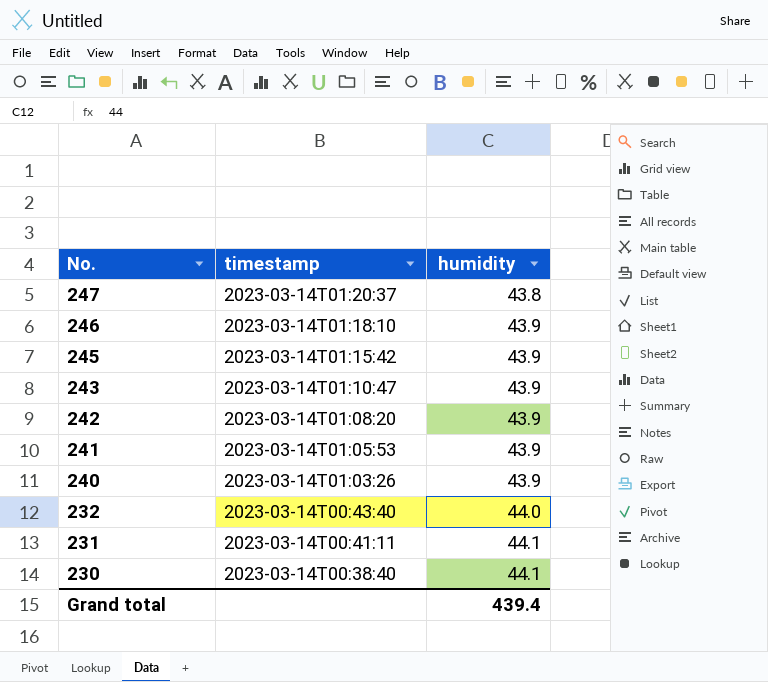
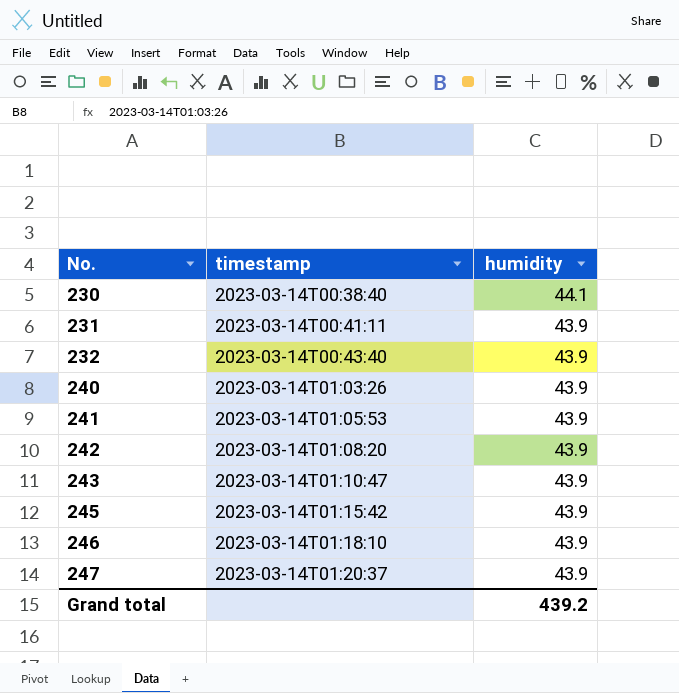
row order: No. descending -> No. ascending
231 | humidity: 44.1 -> 43.9
232 | humidity: 44.0 -> 43.9
247 | humidity: 43.8 -> 43.9
Grand total | humidity: 439.4 -> 439.2

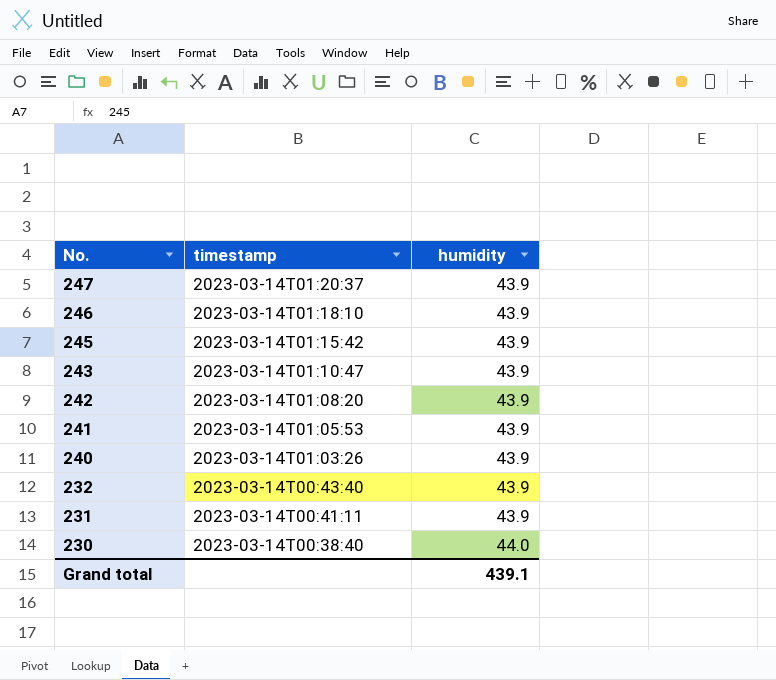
row order: No. ascending -> No. descending
230 | humidity: 44.1 -> 44.0
Grand total | humidity: 439.2 -> 439.1

